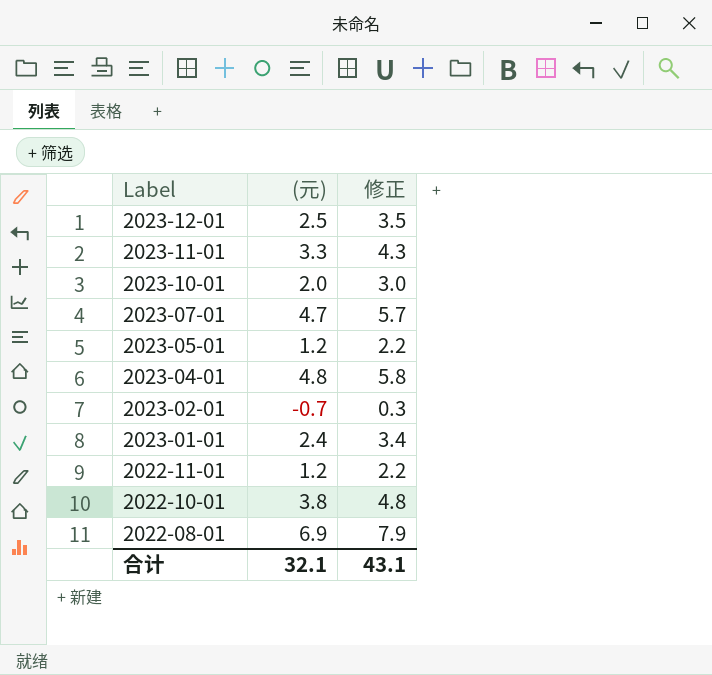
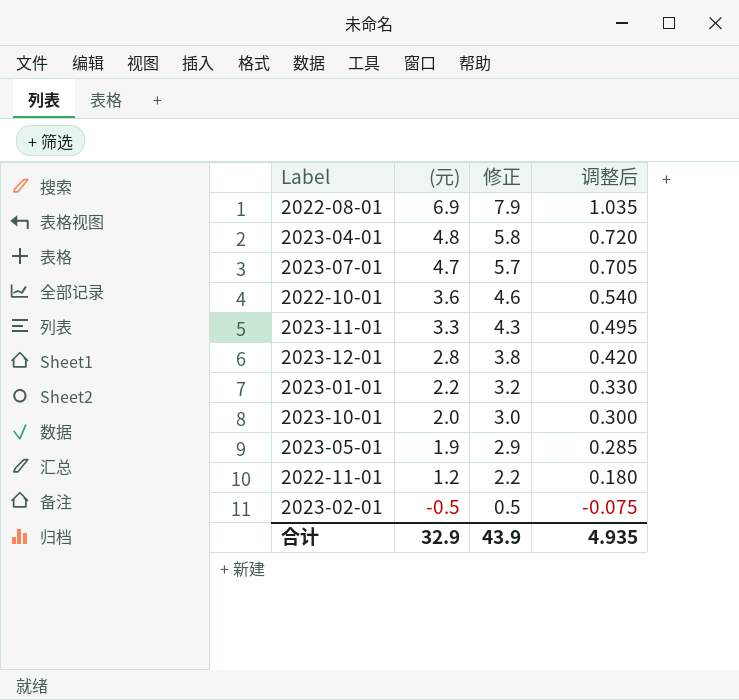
row order: Label descending -> (元) descending
column 调整后 | formula: none -> [(元)] * 0.15
2022-10-01 | (元): 3.8 -> 3.6
2022-10-01 | 修正: 4.8 -> 4.6
2023-12-01 | (元): 2.5 -> 2.8
2023-12-01 | 修正: 3.5 -> 3.8
2023-01-01 | (元): 2.4 -> 2.2
2023-01-01 | 修正: 3.4 -> 3.2
2023-05-01 | (元): 1.2 -> 1.9
2023-05-01 | 修正: 2.2 -> 2.9
2023-02-01 | (元): -0.7 -> -0.5
2023-02-01 | 修正: 0.3 -> 0.5
合计 | (元): 32.1 -> 32.9
合计 | 修正: 43.1 -> 43.9

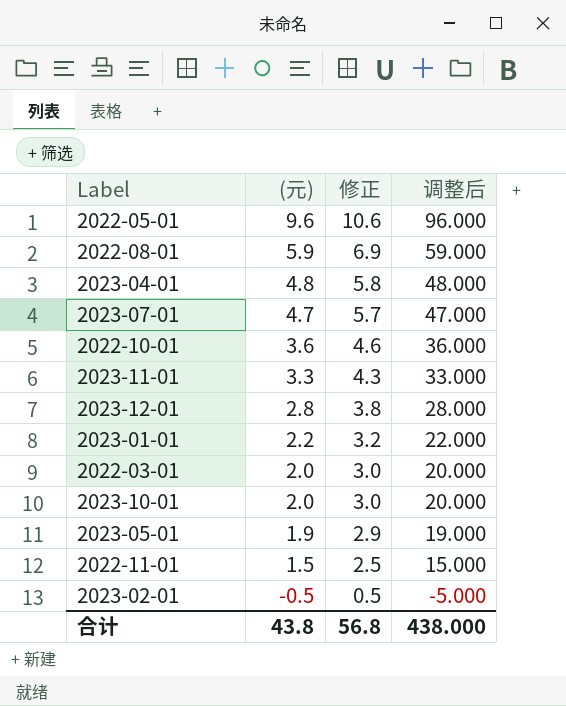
column 调整后 | formula: [(元)] * 0.15 -> [(元)] * 10
row 2022-05-01: none -> 9.6 | 10.6 | 96.000
2022-08-01 | (元): 6.9 -> 5.9
2022-08-01 | 修正: 7.9 -> 6.9
row 2022-03-01: none -> 2.0 | 3.0 | 20.000
2022-11-01 | (元): 1.2 -> 1.5
2022-11-01 | 修正: 2.2 -> 2.5
合计 | (元): 32.9 -> 43.8
合计 | 修正: 43.9 -> 56.8
合计 | 调整后: 4.935 -> 438.000

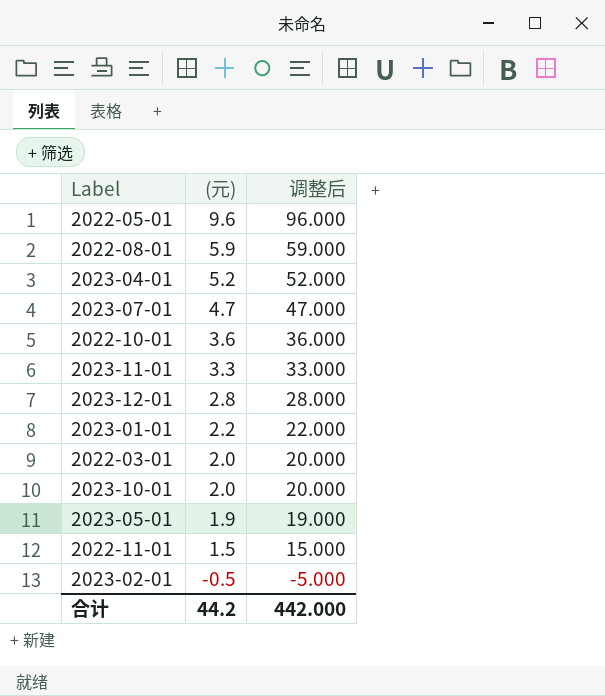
column 修正 | formula: [(元)] + 1 -> none
2023-04-01 | (元): 4.8 -> 5.2
2023-04-01 | 调整后: 48.000 -> 52.000
合计 | (元): 43.8 -> 44.2
合计 | 调整后: 438.000 -> 442.000

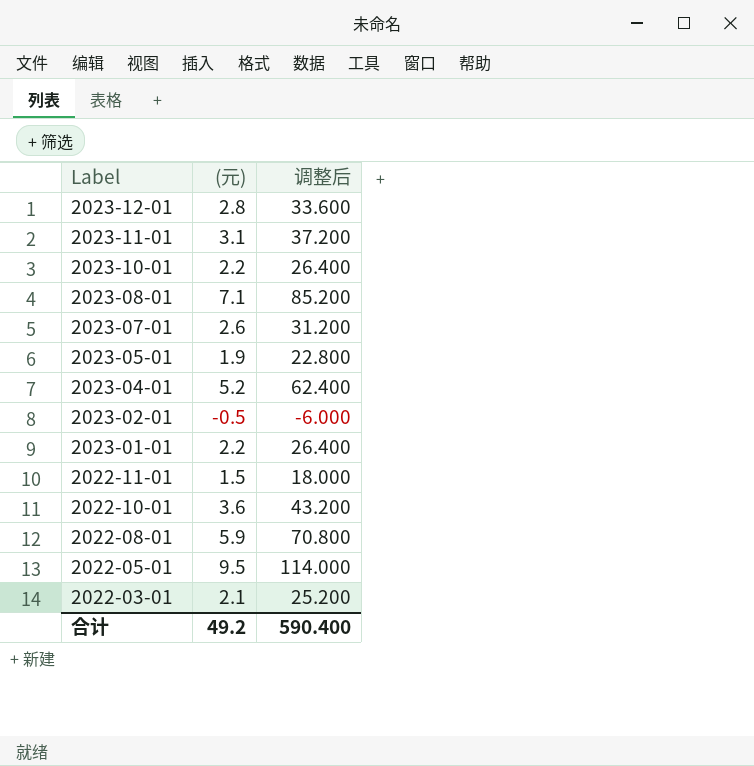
row order: (元) descending -> Label descending
column 调整后 | formula: [(元)] * 10 -> [(元)] * 12
2023-11-01 | (元): 3.3 -> 3.1
2023-10-01 | (元): 2.0 -> 2.2
row 2023-08-01: none -> 7.1 | 85.200
2023-07-01 | (元): 4.7 -> 2.6
2022-05-01 | (元): 9.6 -> 9.5
2022-03-01 | (元): 2.0 -> 2.1
合计 | (元): 44.2 -> 49.2
合计 | 调整后: 442.000 -> 590.400

